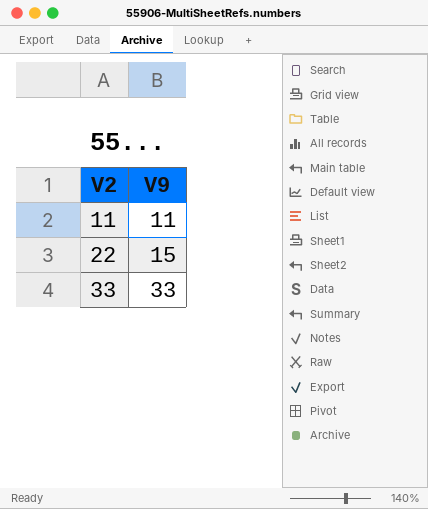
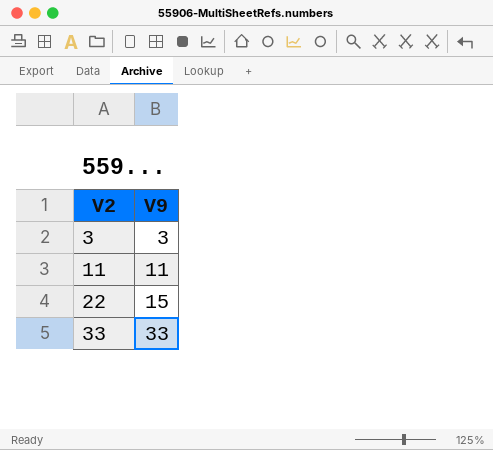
row 3: none -> 3

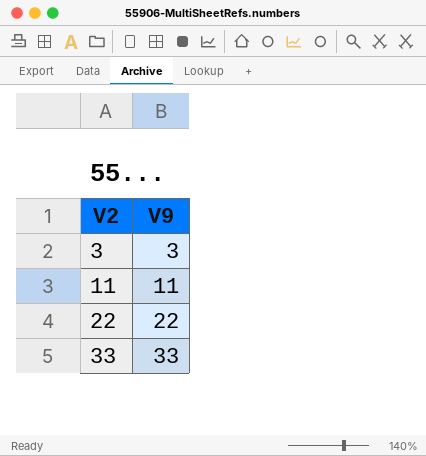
22 | V9: 15 -> 22

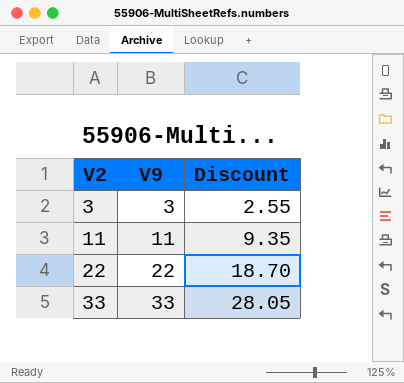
column Discount | formula: none -> [V9] * 0.85

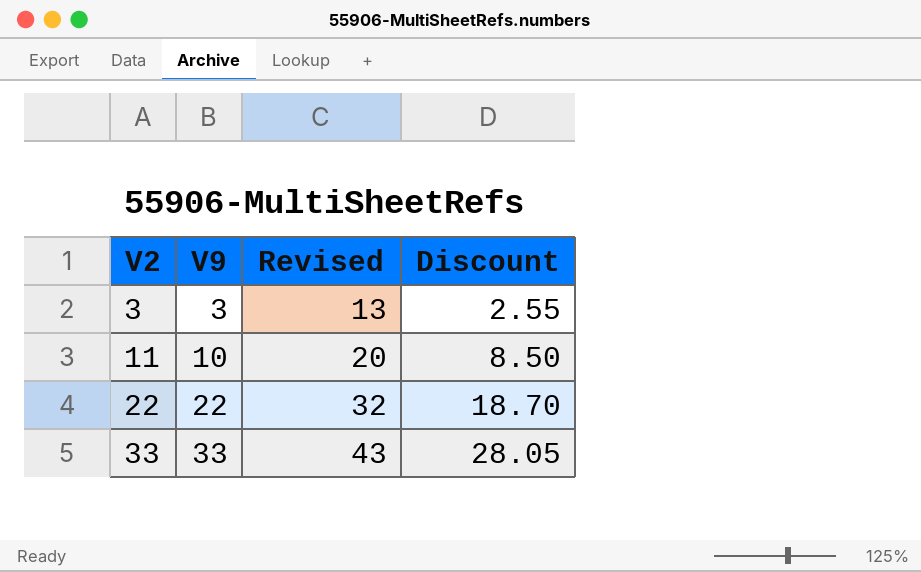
column Revised | formula: none -> [V9] + 10
11 | V9: 11 -> 10
11 | Discount: 9.35 -> 8.50

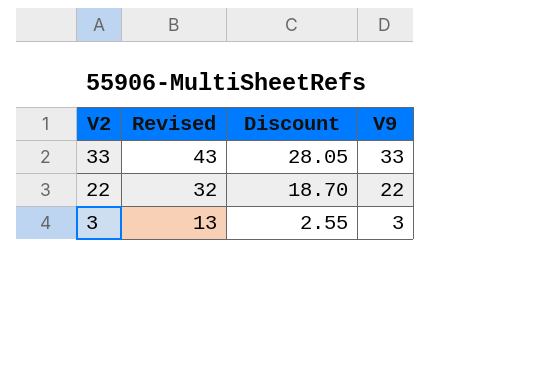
row order: V2 ascending -> V2 descending
column V9 | position: 2 -> 4
row 11: 10 | 20 | 8.50 -> none

